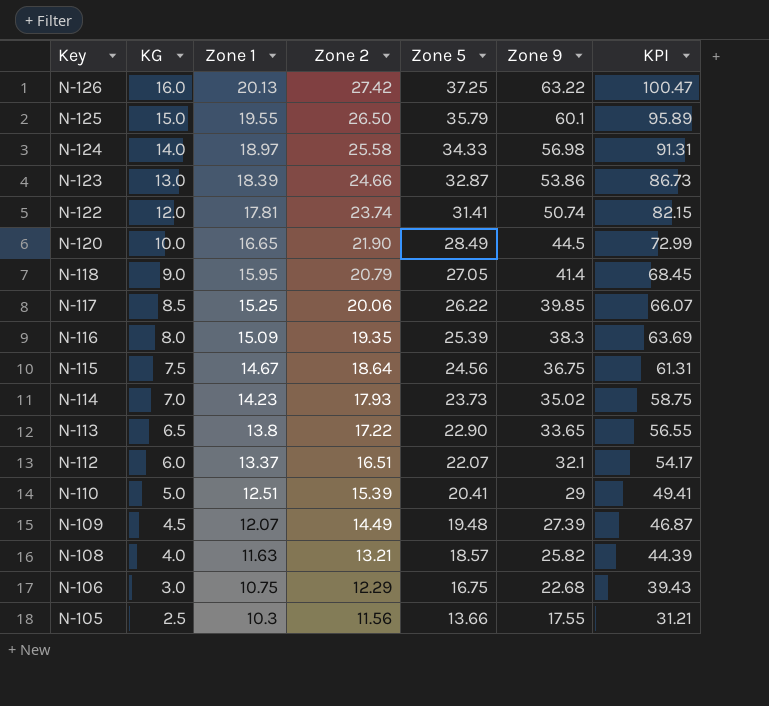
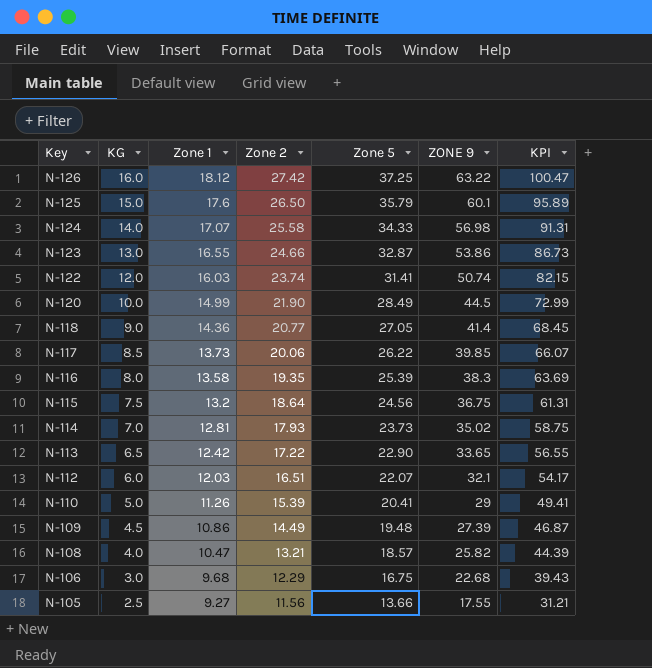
column name: Zone 9 -> ZONE 9
N-126 | Zone 1: 20.13 -> 18.12
N-125 | Zone 1: 19.55 -> 17.6
N-124 | Zone 1: 18.97 -> 17.07
N-123 | Zone 1: 18.39 -> 16.55
N-122 | Zone 1: 17.81 -> 16.03
N-120 | Zone 1: 16.65 -> 14.99
N-118 | Zone 1: 15.95 -> 14.36
N-118 | Zone 2: 20.79 -> 20.77
N-117 | Zone 1: 15.25 -> 13.73
N-116 | Zone 1: 15.09 -> 13.58
N-115 | Zone 1: 14.67 -> 13.2
N-114 | Zone 1: 14.23 -> 12.81
N-113 | Zone 1: 13.8 -> 12.42
N-112 | Zone 1: 13.37 -> 12.03
N-110 | Zone 1: 12.51 -> 11.26
N-109 | Zone 1: 12.07 -> 10.86
N-108 | Zone 1: 11.63 -> 10.47
N-106 | Zone 1: 10.75 -> 9.68
N-105 | Zone 1: 10.3 -> 9.27

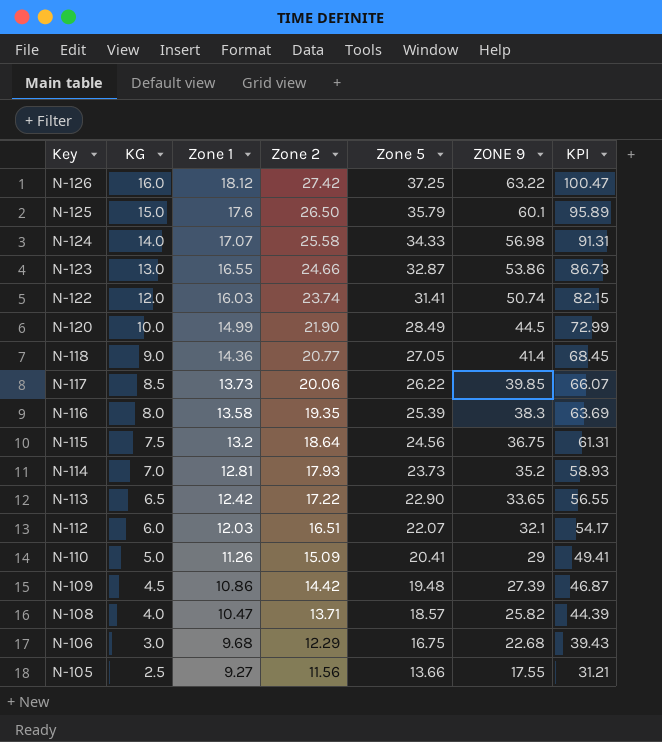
N-114 | ZONE 9: 35.02 -> 35.2
N-114 | KPI: 58.75 -> 58.93
N-110 | Zone 2: 15.39 -> 15.09
N-109 | Zone 2: 14.49 -> 14.42
N-108 | Zone 2: 13.21 -> 13.71

